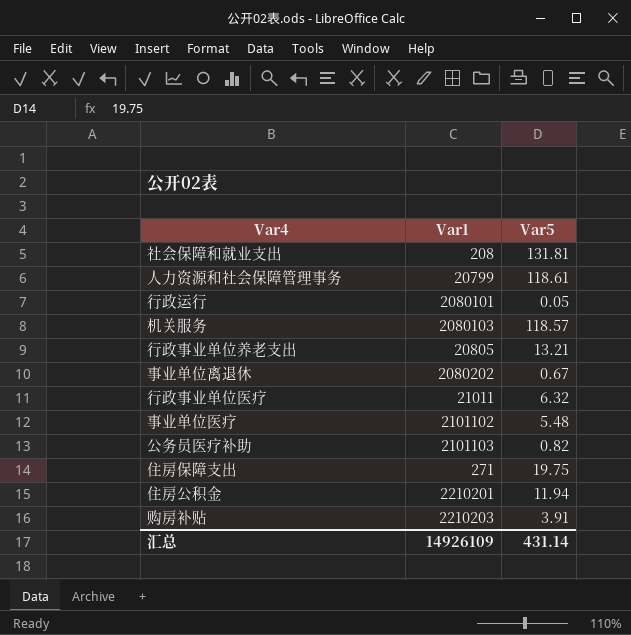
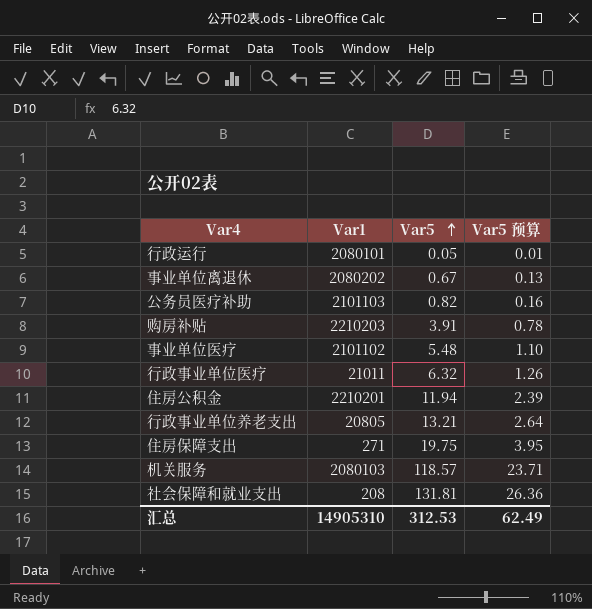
row order: none -> Var5 ascending
column Var5 预算 | formula: none -> [Var5] * 0.2
row 人力资源和社会保障管理事务: 20799 | 118.61 -> none
汇总 | Var1: 14926109 -> 14905310
汇总 | Var5: 431.14 -> 312.53

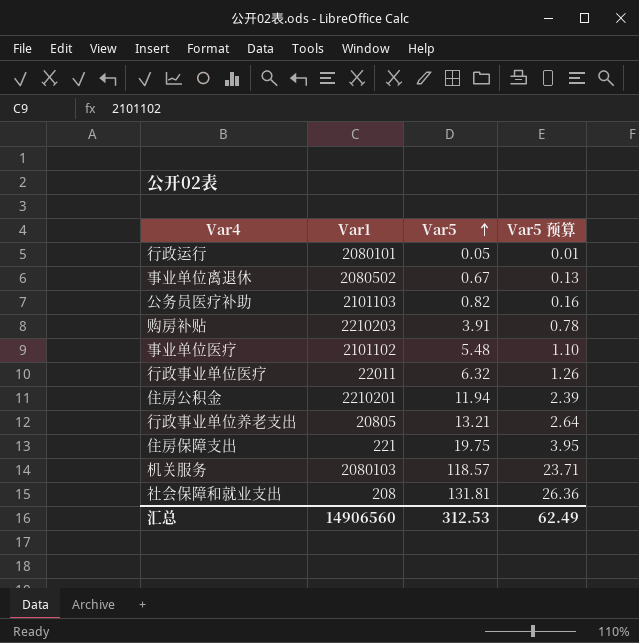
事业单位离退休 | Var1: 2080202 -> 2080502
行政事业单位医疗 | Var1: 21011 -> 22011
住房保障支出 | Var1: 271 -> 221
汇总 | Var1: 14905310 -> 14906560

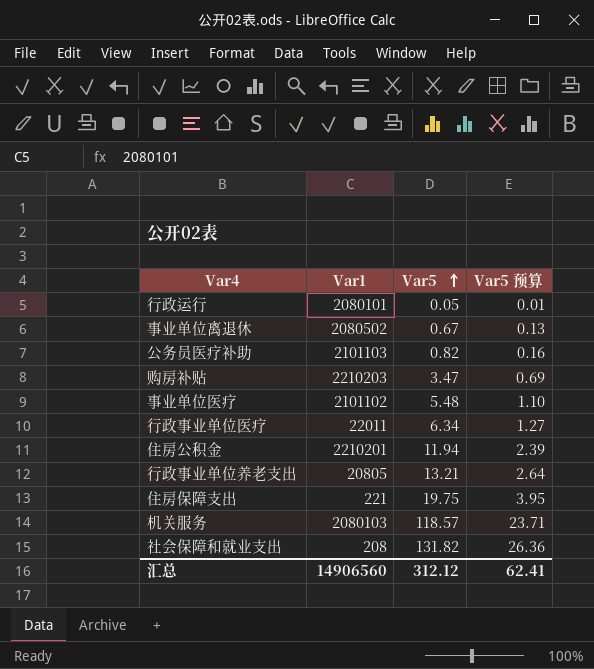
购房补贴 | Var5: 3.91 -> 3.47
购房补贴 | Var5 预算: 0.78 -> 0.69
行政事业单位医疗 | Var5: 6.32 -> 6.34
行政事业单位医疗 | Var5 预算: 1.26 -> 1.27
社会保障和就业支出 | Var5: 131.81 -> 131.82
汇总 | Var5: 312.53 -> 312.12
汇总 | Var5 预算: 62.49 -> 62.41

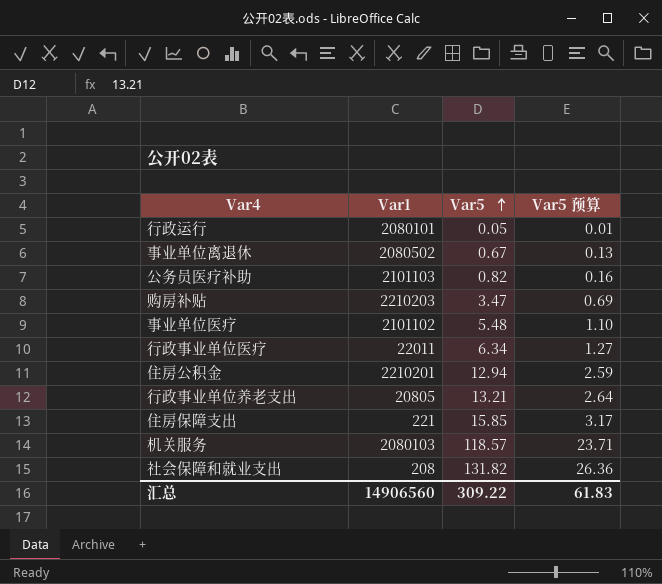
住房公积金 | Var5: 11.94 -> 12.94
住房公积金 | Var5 预算: 2.39 -> 2.59
住房保障支出 | Var5: 19.75 -> 15.85
住房保障支出 | Var5 预算: 3.95 -> 3.17
汇总 | Var5: 312.12 -> 309.22
汇总 | Var5 预算: 62.41 -> 61.83

